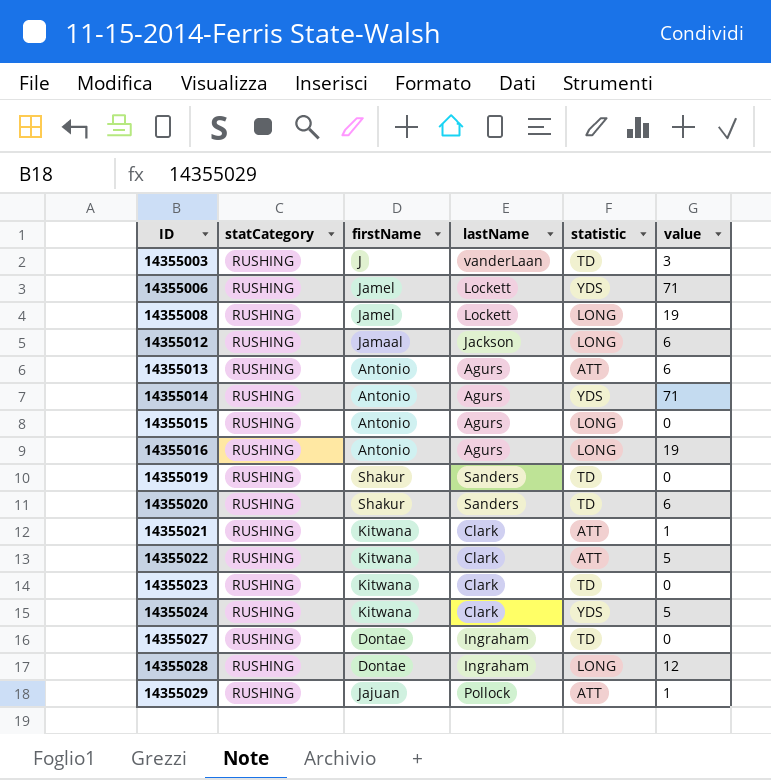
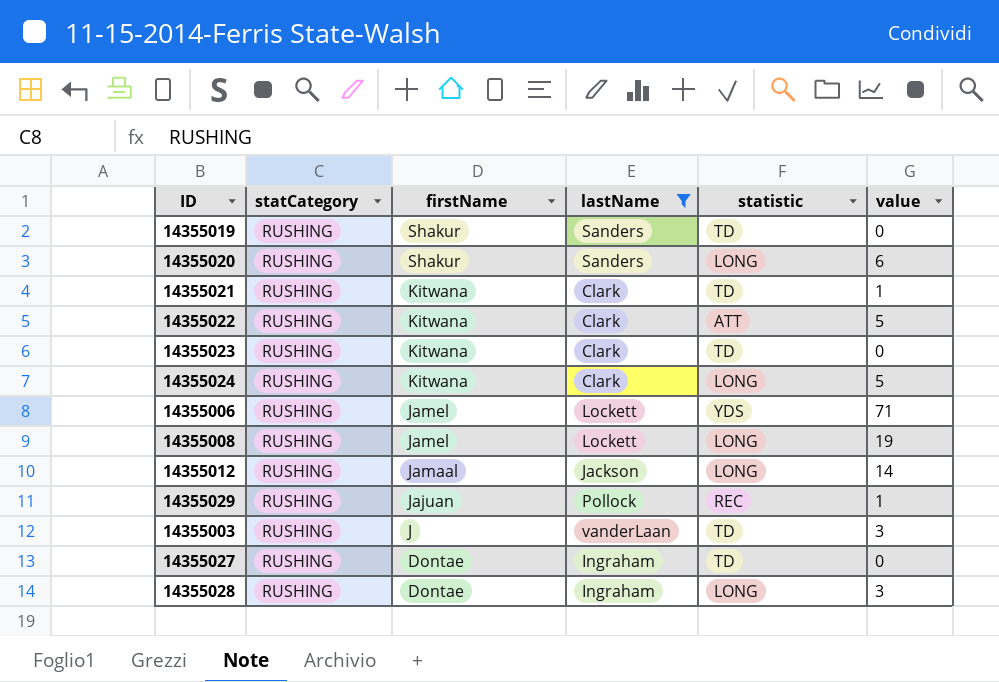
filter: none -> lastName != Agurs
row order: ID ascending -> firstName descending
14355020 | statistic: TD -> LONG
14355021 | statistic: ATT -> TD
14355024 | statistic: YDS -> LONG
14355012 | value: 6 -> 14
14355029 | statistic: ATT -> REC
14355028 | value: 12 -> 3

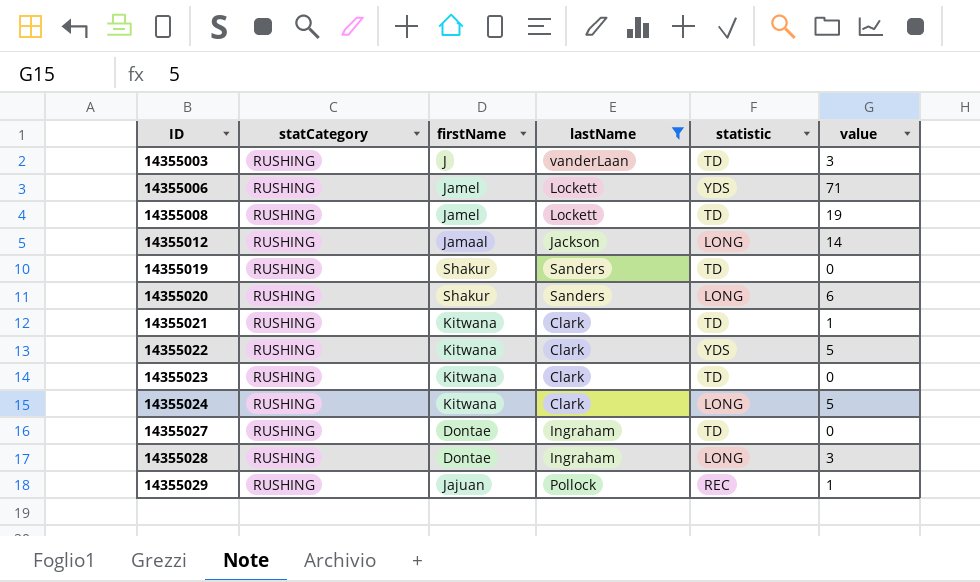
row order: firstName descending -> ID ascending
14355008 | statistic: LONG -> TD
14355022 | statistic: ATT -> YDS

